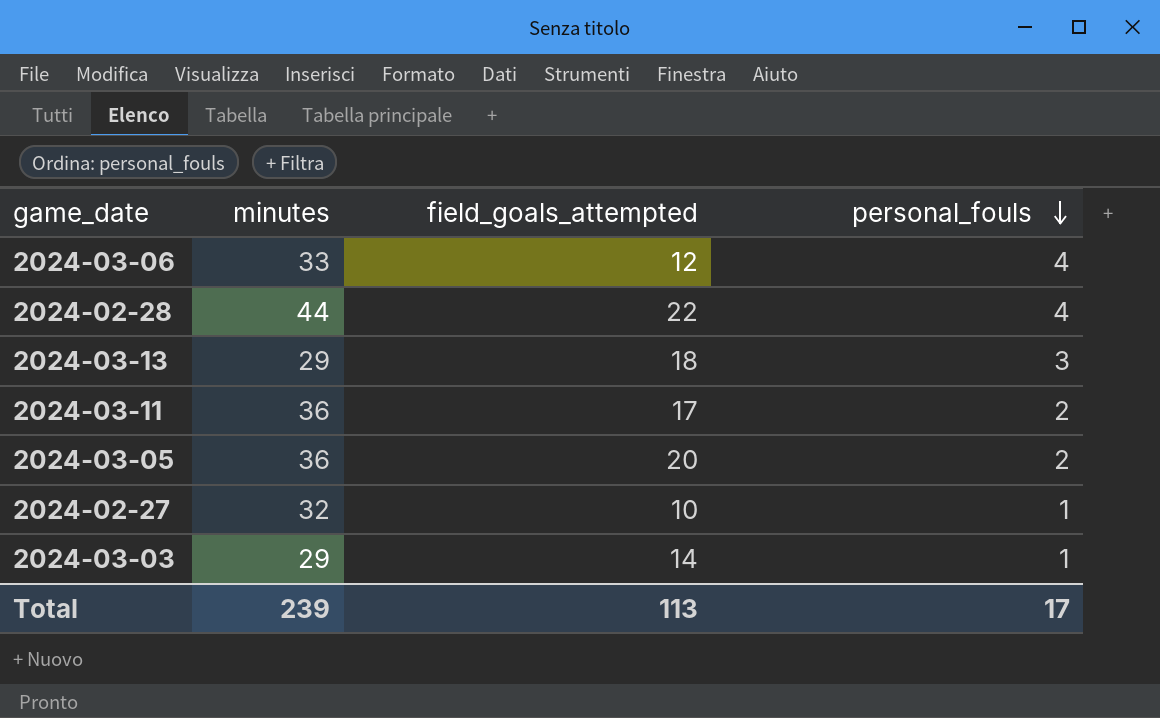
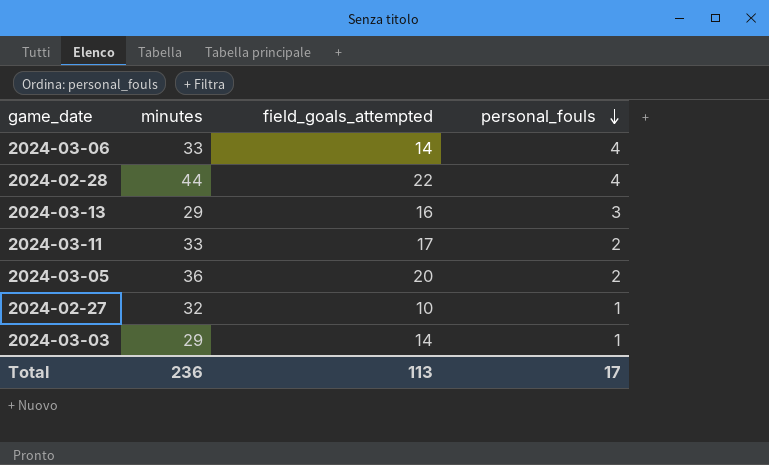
2024-03-06 | field_goals_attempted: 12 -> 14
2024-03-13 | field_goals_attempted: 18 -> 16
2024-03-11 | minutes: 36 -> 33
Total | minutes: 239 -> 236

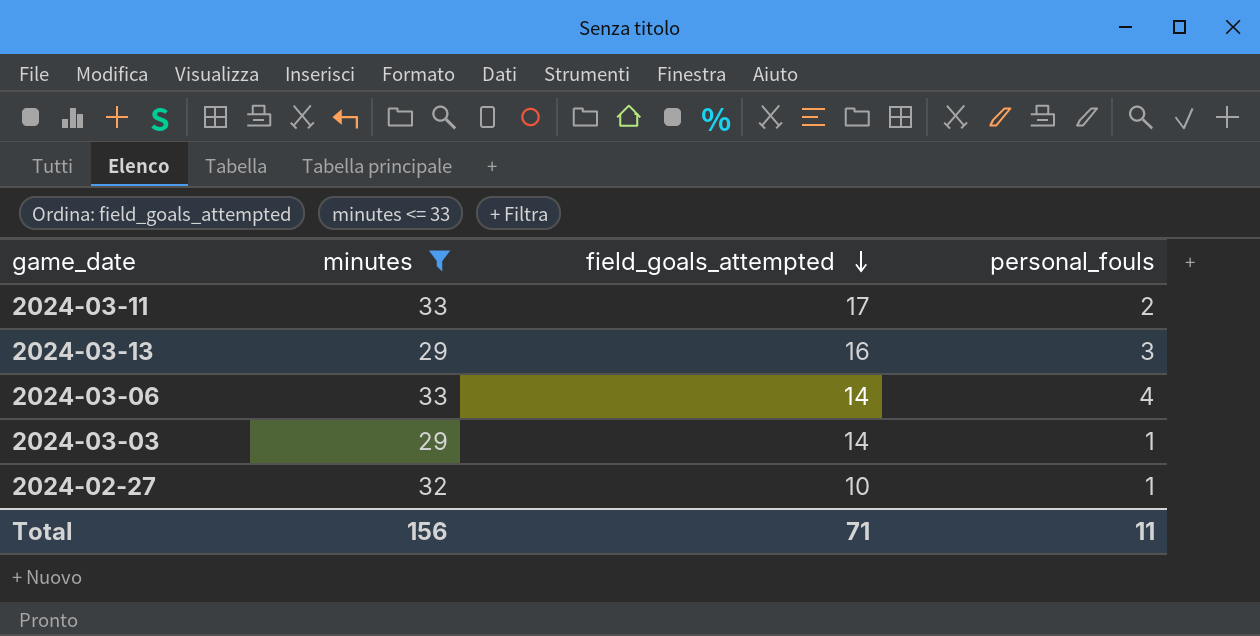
filter: none -> minutes <= 33
row order: personal_fouls descending -> field_goals_attempted descending
Total | minutes: 236 -> 156
Total | field_goals_attempted: 113 -> 71
Total | personal_fouls: 17 -> 11

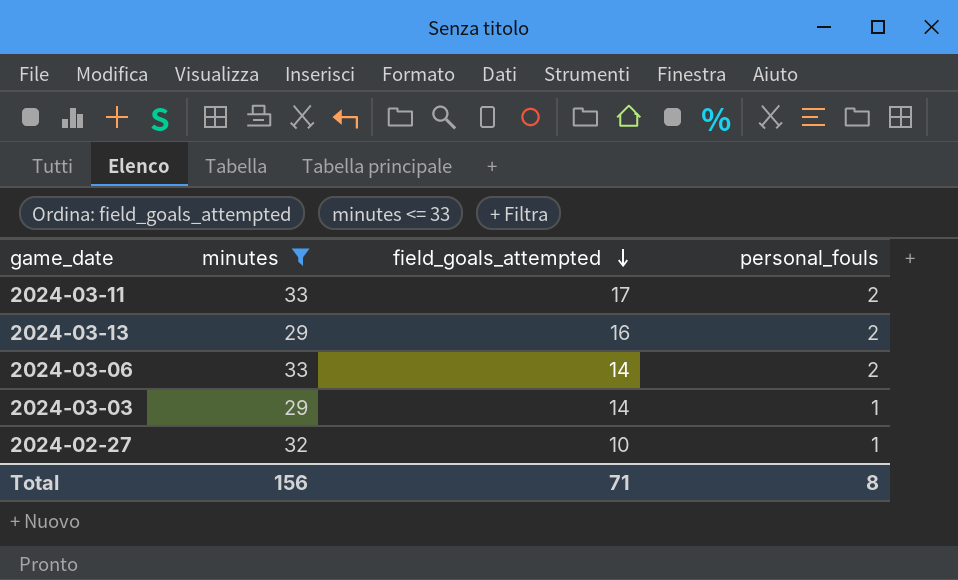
2024-03-13 | personal_fouls: 3 -> 2
2024-03-06 | personal_fouls: 4 -> 2
Total | personal_fouls: 11 -> 8

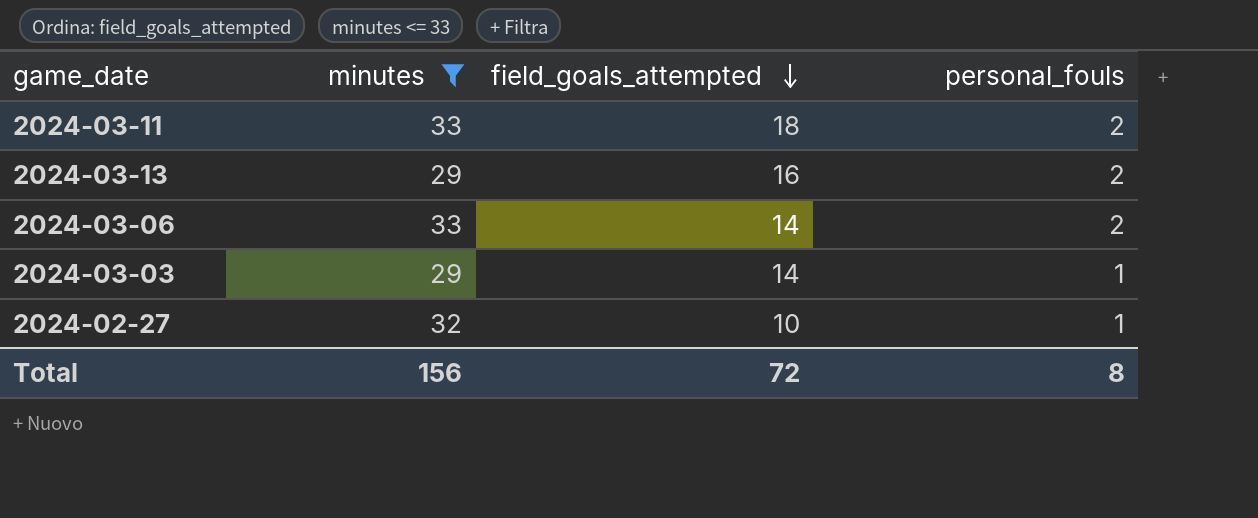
2024-03-11 | field_goals_attempted: 17 -> 18
Total | field_goals_attempted: 71 -> 72

